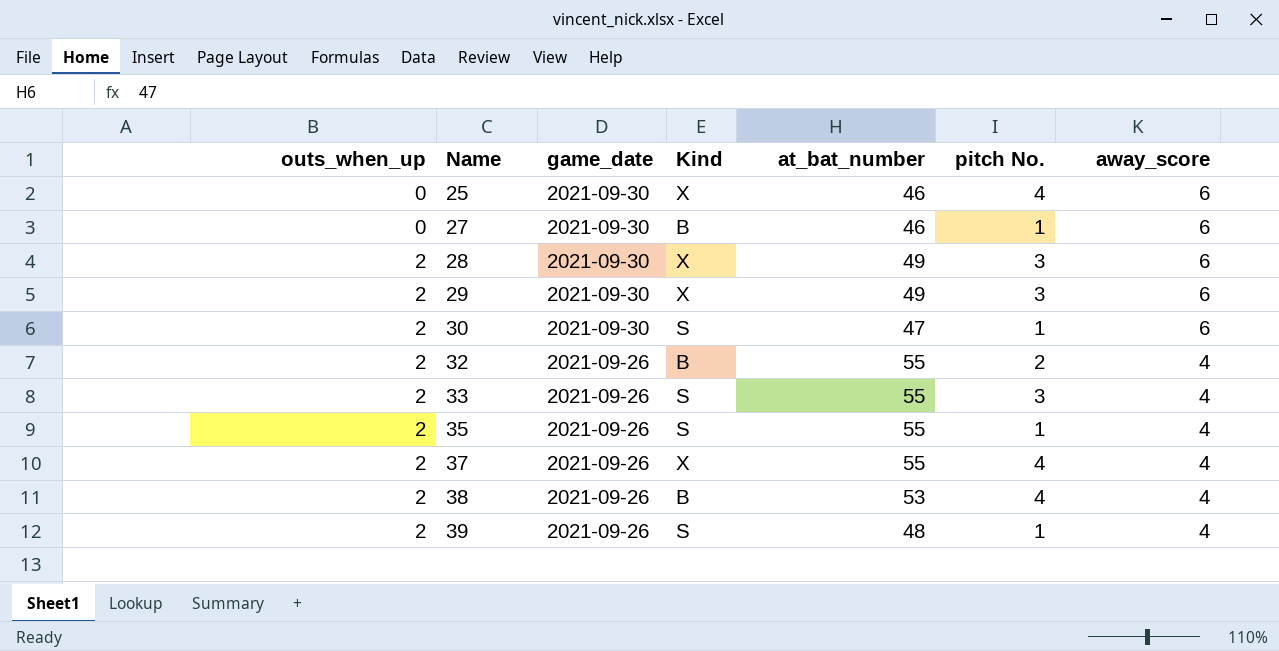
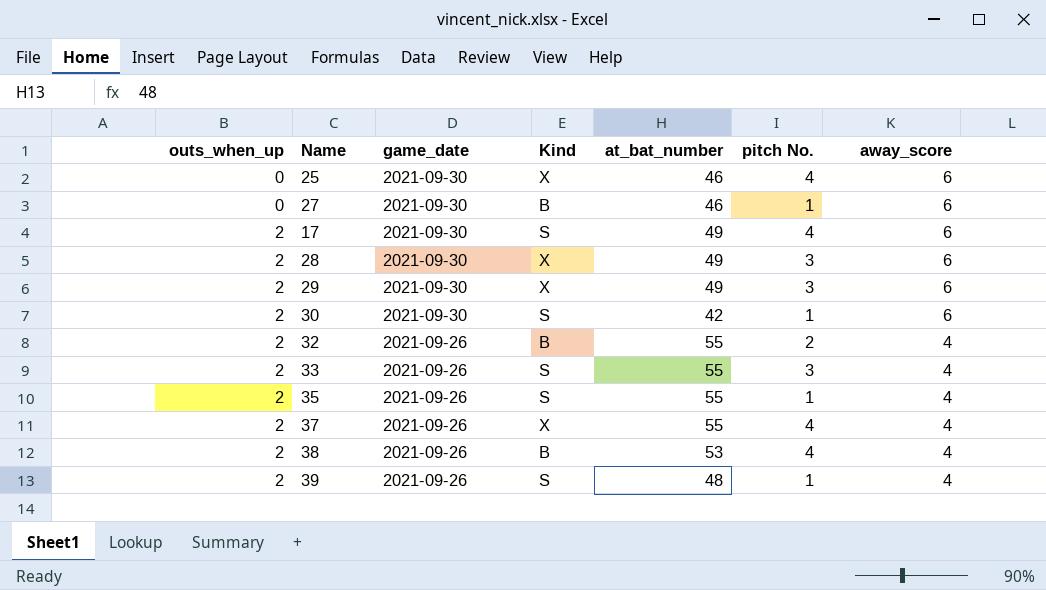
row 17: none -> 2 | 2021-09-30 | S | 49 | 4 | 6
30 | at_bat_number: 47 -> 42

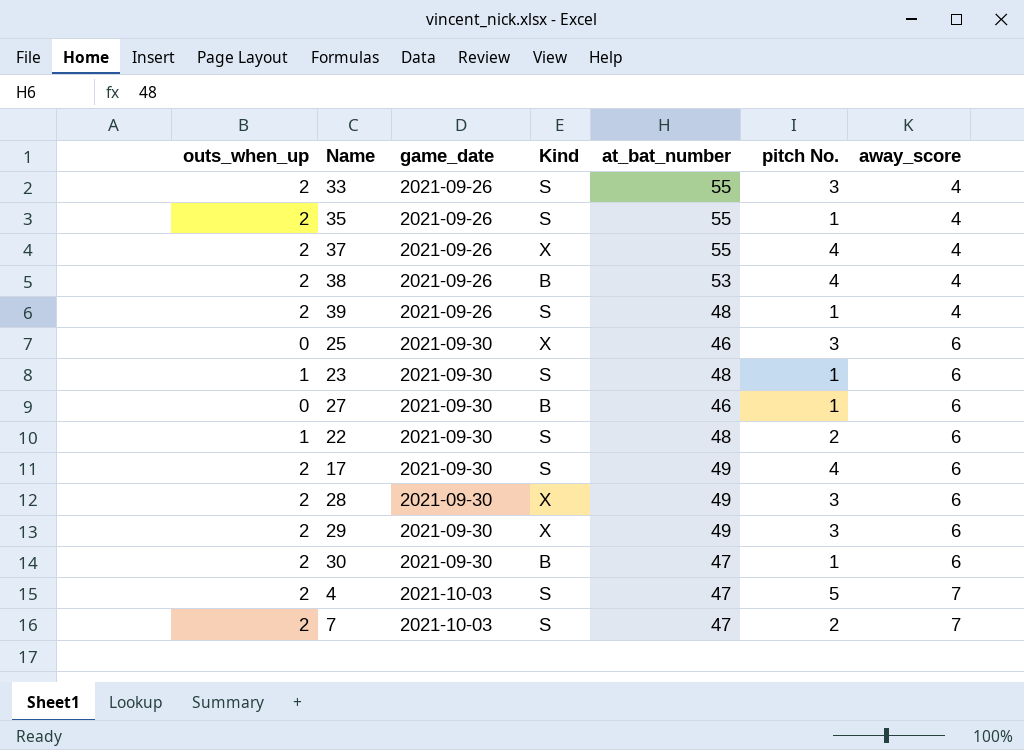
row order: outs_when_up ascending -> game_date ascending
row 32: 2 | 2021-09-26 | B | 55 | 2 | 4 -> none
25 | pitch No.: 4 -> 3
row 23: none -> 1 | 2021-09-30 | S | 48 | 1 | 6
row 22: none -> 1 | 2021-09-30 | S | 48 | 2 | 6
30 | Kind: S -> B
30 | at_bat_number: 42 -> 47
row 4: none -> 2 | 2021-10-03 | S | 47 | 5 | 7
row 7: none -> 2 | 2021-10-03 | S | 47 | 2 | 7

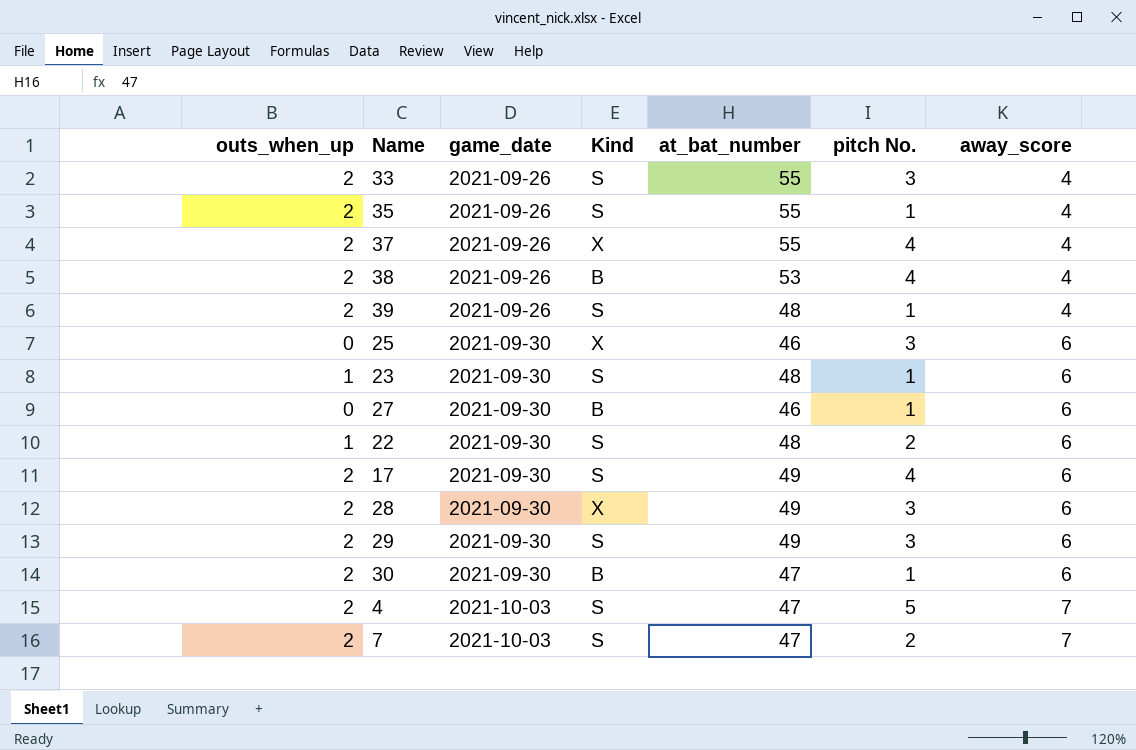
29 | Kind: X -> S

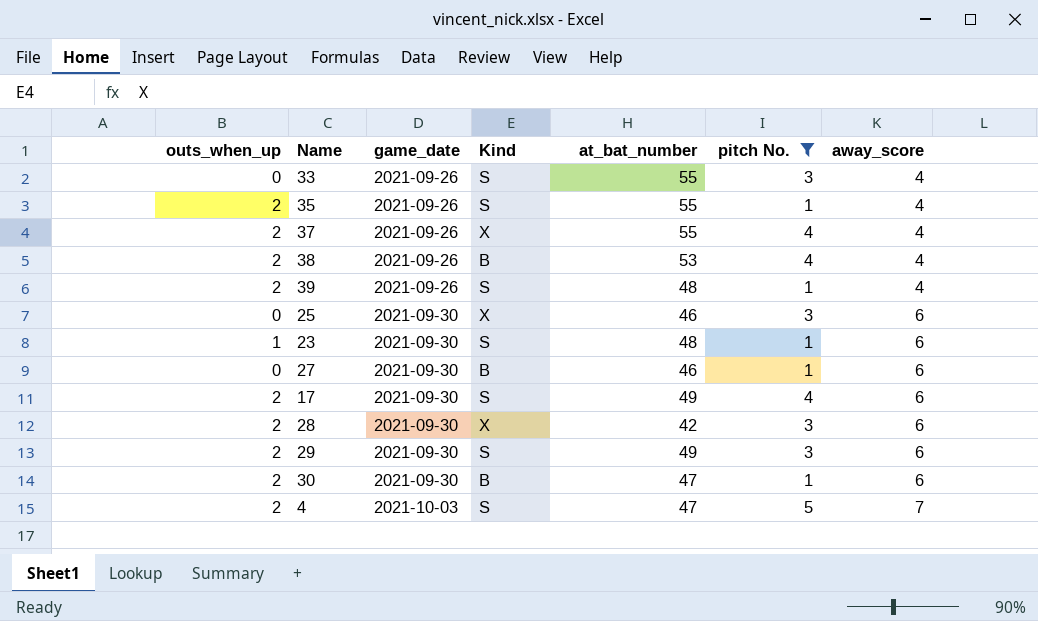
filter: none -> pitch No. != 2
33 | outs_when_up: 2 -> 0
28 | at_bat_number: 49 -> 42

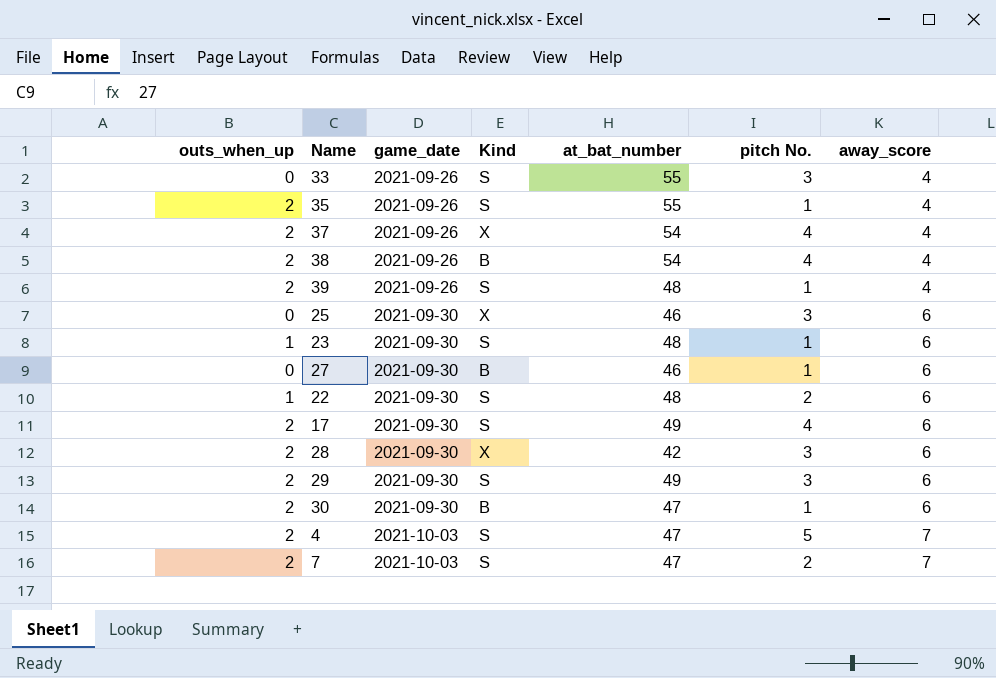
filter: pitch No. != 2 -> none
37 | at_bat_number: 55 -> 54
38 | at_bat_number: 53 -> 54

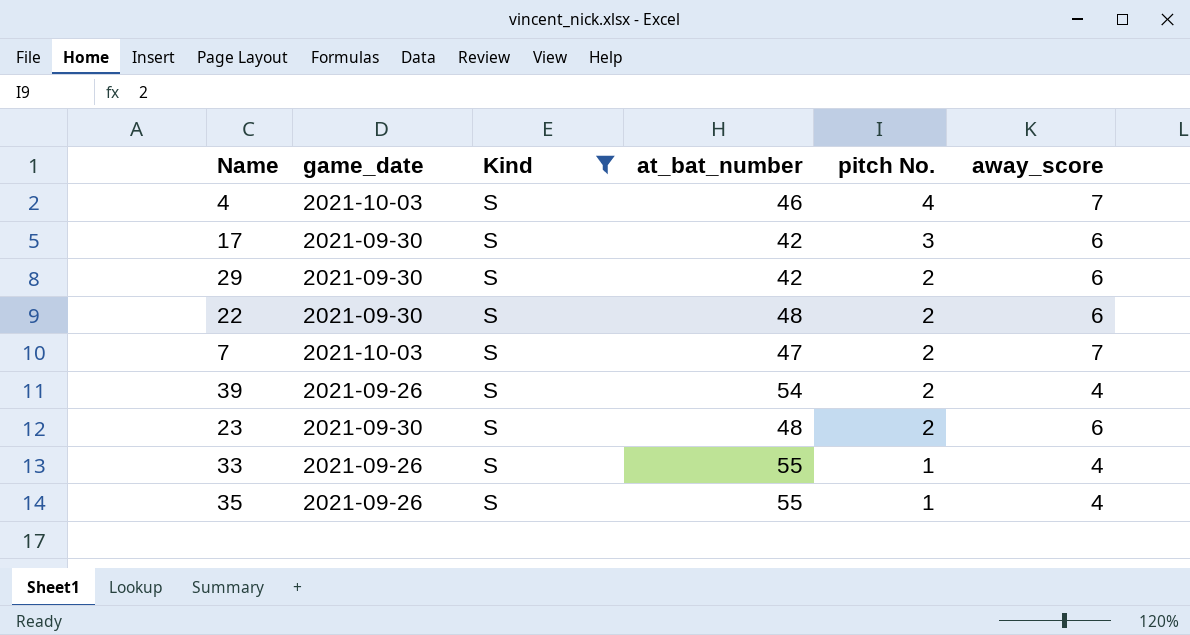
filter: none -> Kind = S
row order: game_date ascending -> pitch No. descending
column outs_when_up | position: 1 -> none
4 | at_bat_number: 47 -> 46
4 | pitch No.: 5 -> 4
17 | at_bat_number: 49 -> 42
17 | pitch No.: 4 -> 3
29 | at_bat_number: 49 -> 42
29 | pitch No.: 3 -> 2
39 | at_bat_number: 48 -> 54
39 | pitch No.: 1 -> 2
23 | pitch No.: 1 -> 2
33 | pitch No.: 3 -> 1

